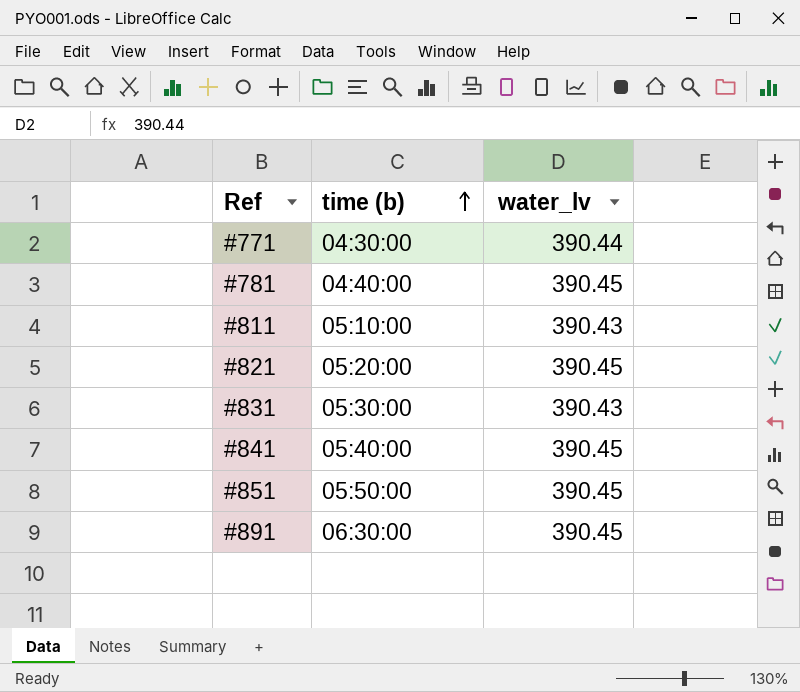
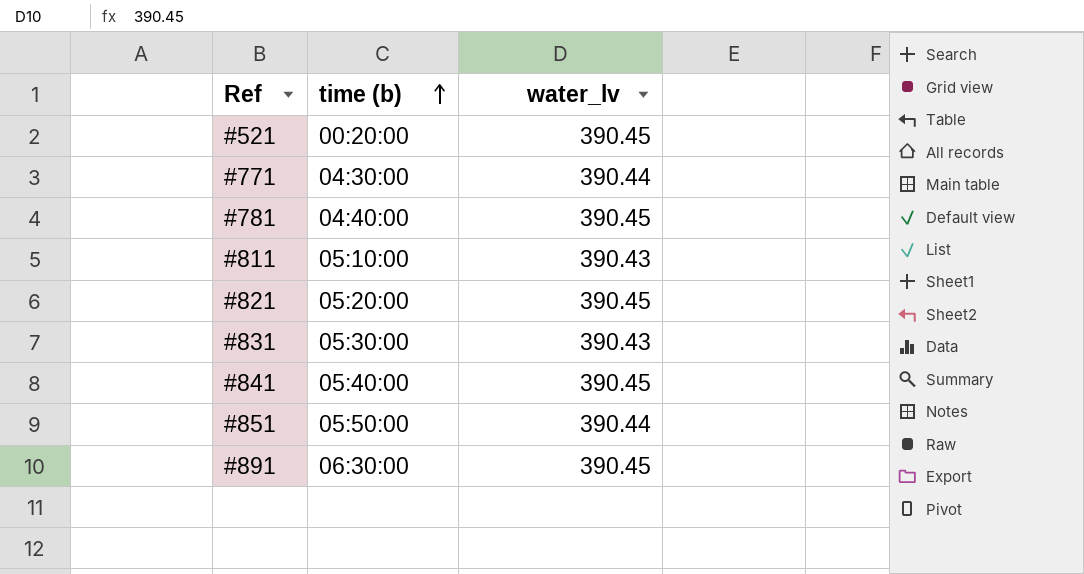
row #521: none -> 00:20:00 | 390.45
#851 | water_lv: 390.45 -> 390.44

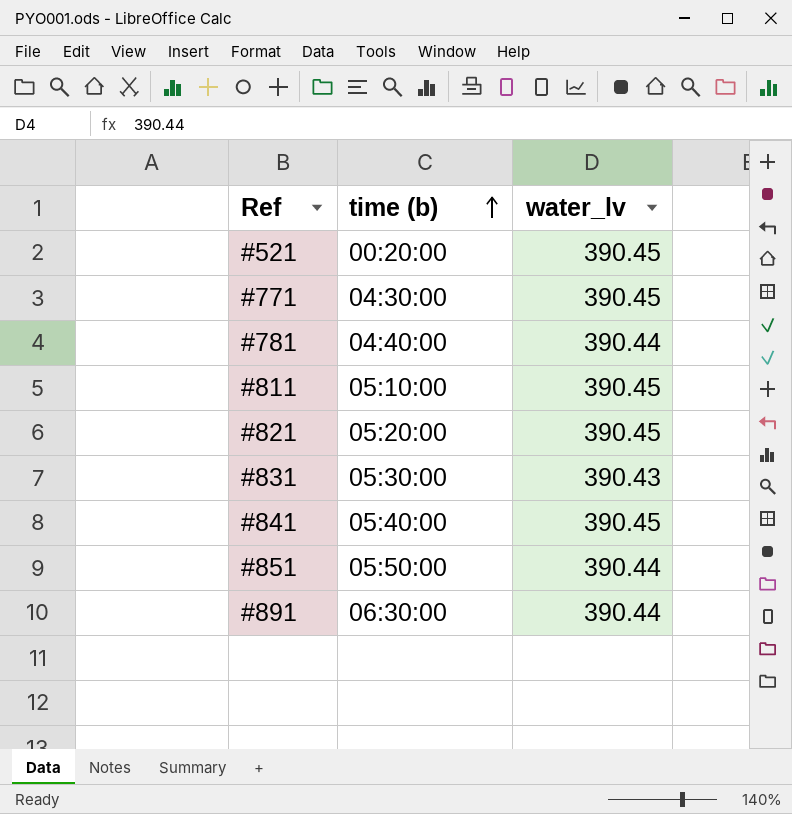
#771 | water_lv: 390.44 -> 390.45
#781 | water_lv: 390.45 -> 390.44
#811 | water_lv: 390.43 -> 390.45
#891 | water_lv: 390.45 -> 390.44

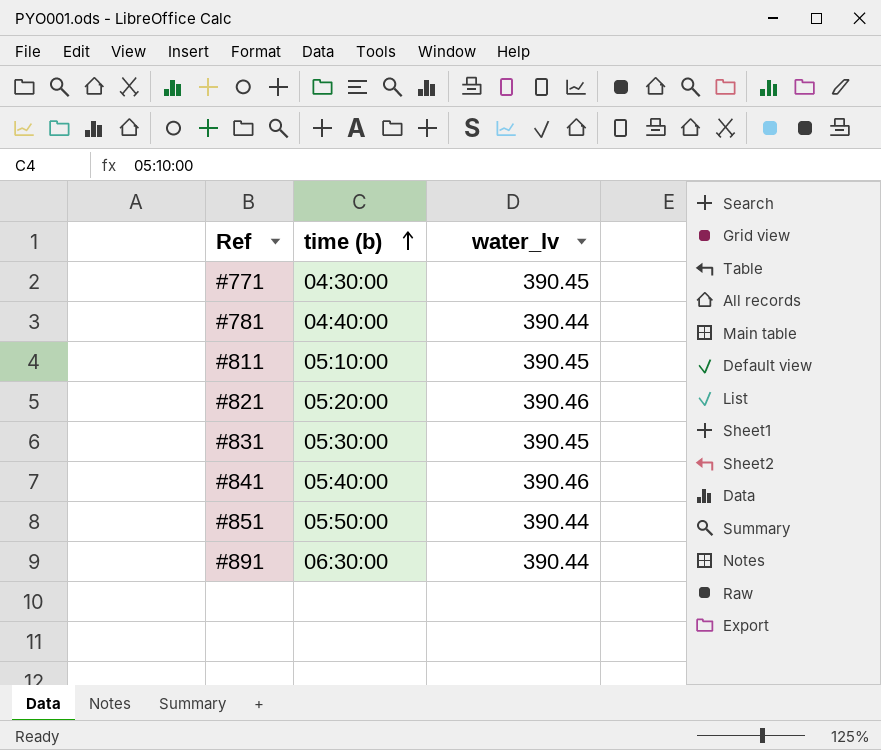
row #521: 00:20:00 | 390.45 -> none
#821 | water_lv: 390.45 -> 390.46
#831 | water_lv: 390.43 -> 390.45
#841 | water_lv: 390.45 -> 390.46

